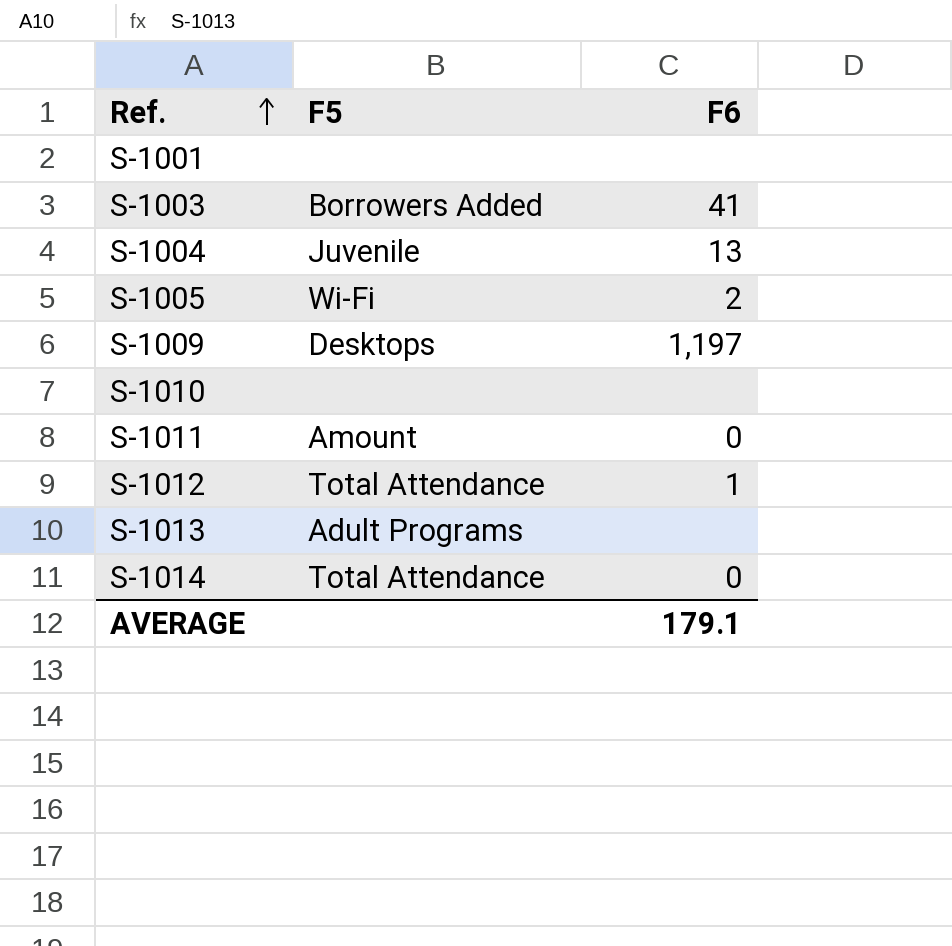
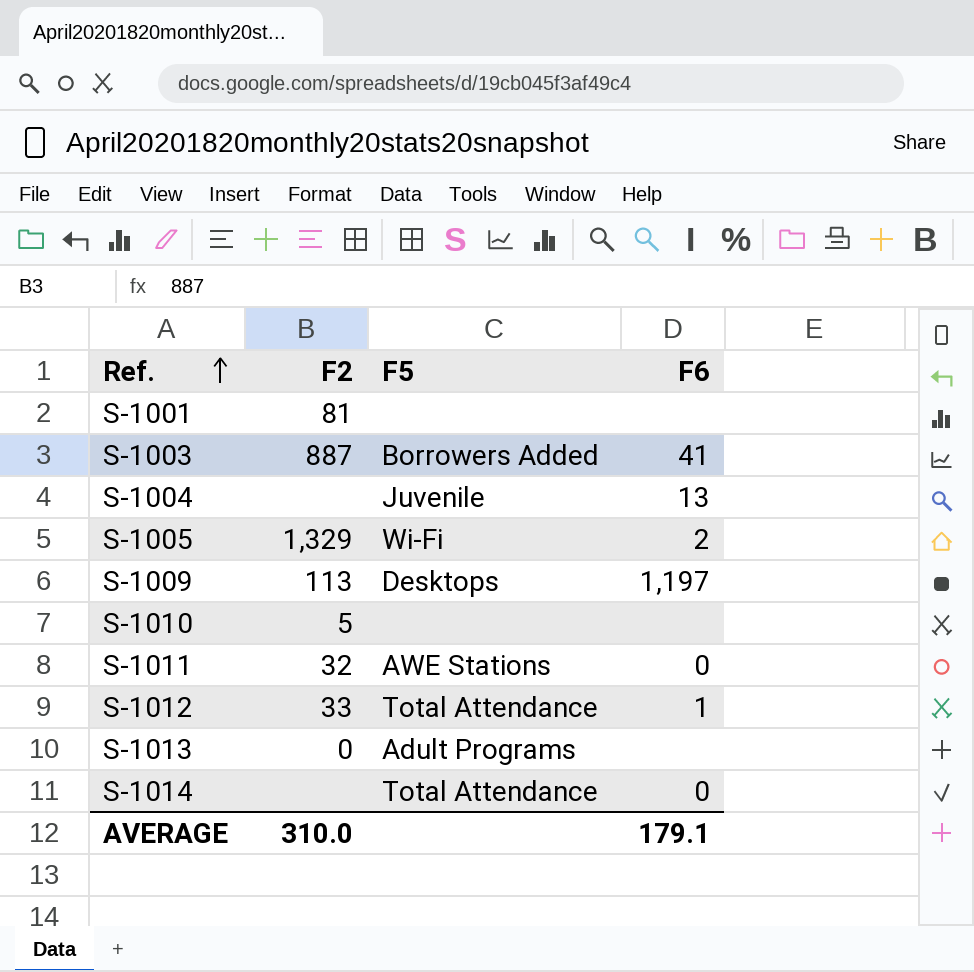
column F2 | position: none -> 2
S-1011 | F5: Amount -> AWE Stations

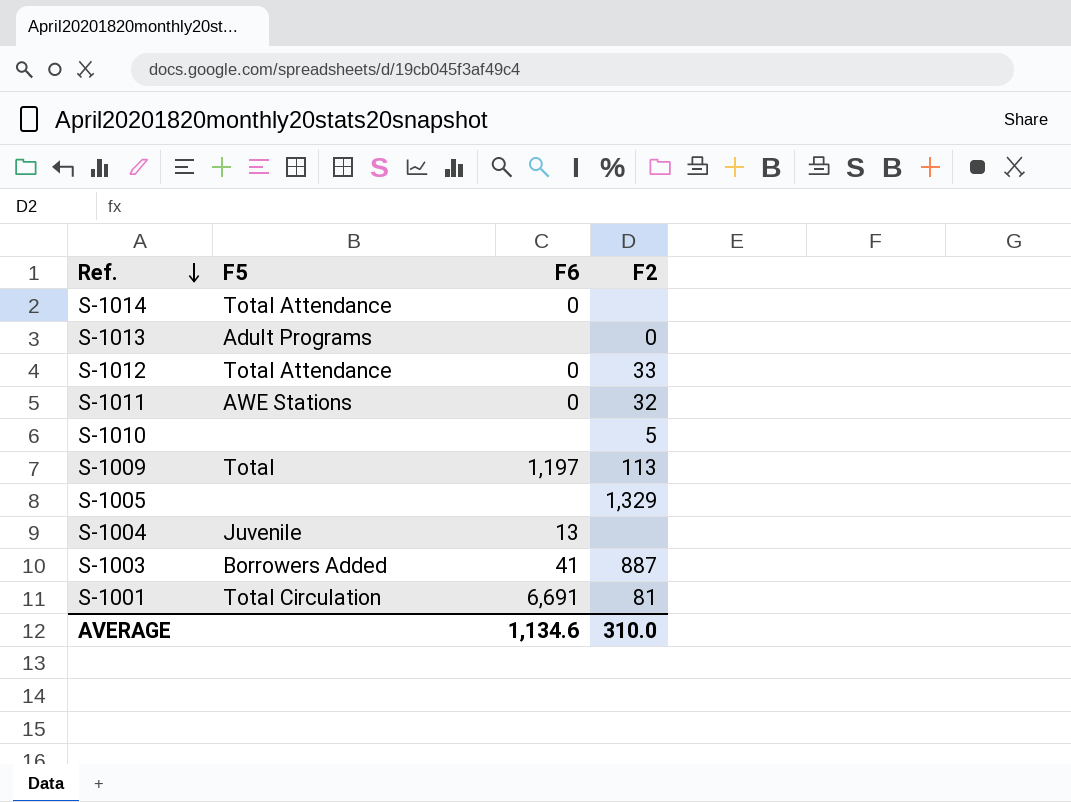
row order: Ref. ascending -> Ref. descending
column F2 | position: 2 -> 4
S-1012 | F6: 1 -> 0
S-1009 | F5: Desktops -> Total
S-1005 | F5: Wi-Fi -> none
S-1005 | F6: 2 -> none
S-1001 | F5: none -> Total Circulation
S-1001 | F6: none -> 6,691
AVERAGE | F6: 179.1 -> 1,134.6

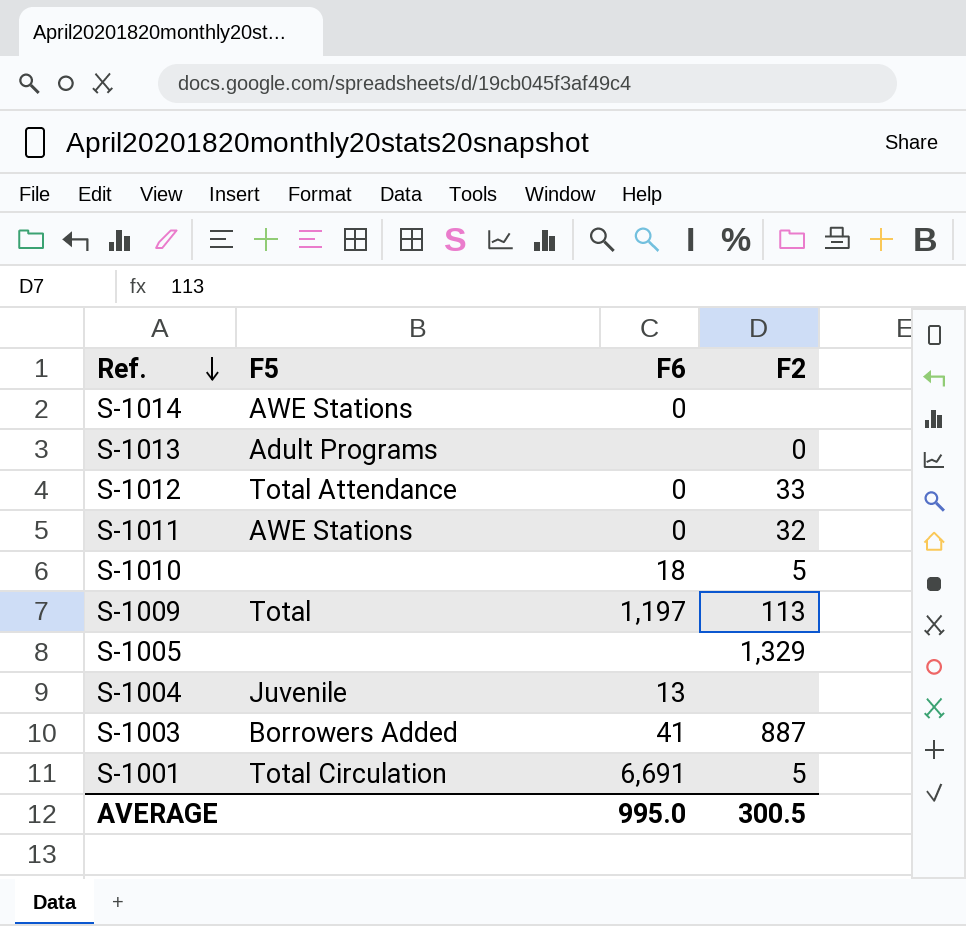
S-1014 | F5: Total Attendance -> AWE Stations
S-1010 | F6: none -> 18
S-1001 | F2: 81 -> 5
AVERAGE | F6: 1,134.6 -> 995.0
AVERAGE | F2: 310.0 -> 300.5

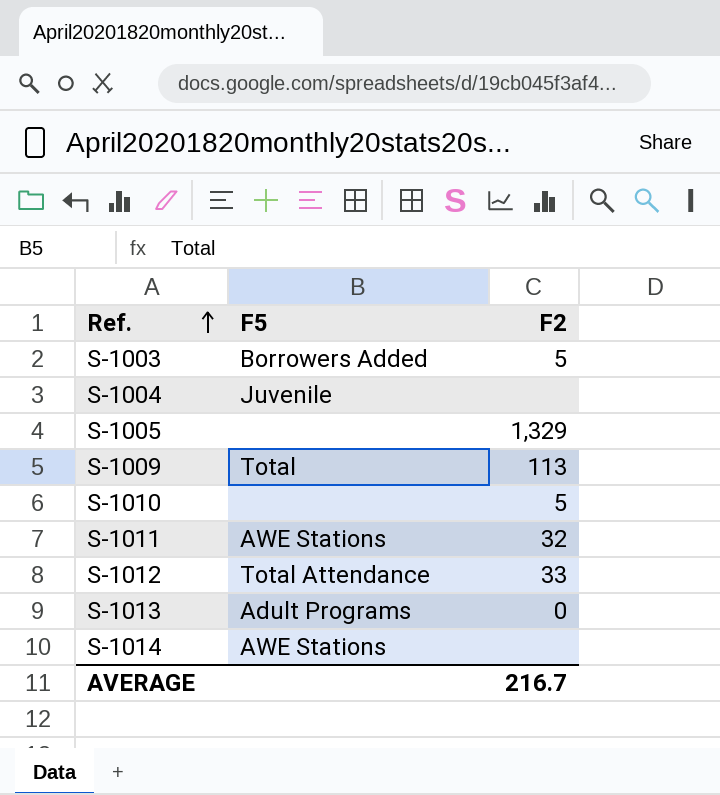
row order: Ref. descending -> Ref. ascending
column F6 | position: 3 -> none
row S-1001: Total Circulation | 6,691 | 5 -> none
S-1003 | F2: 887 -> 5
AVERAGE | F2: 300.5 -> 216.7

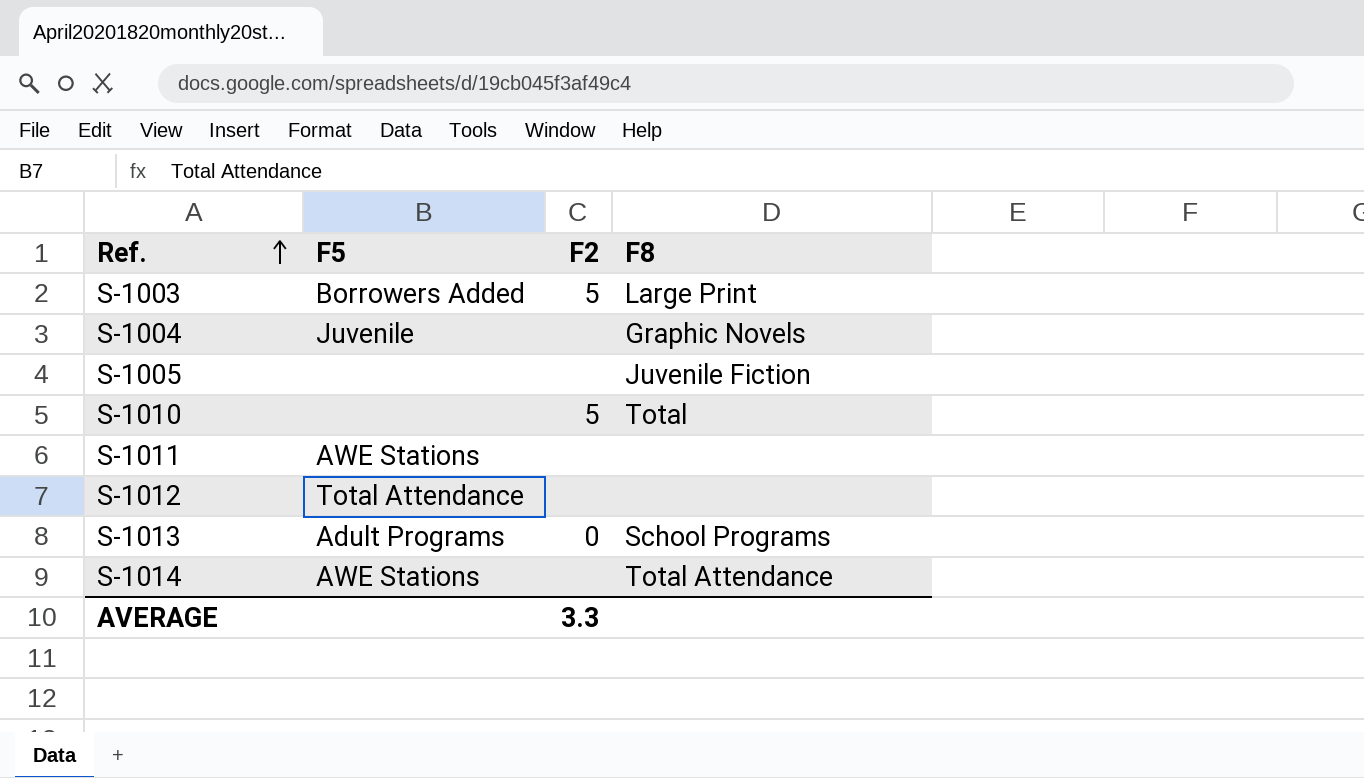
column F8 | position: none -> 4
row S-1009: Total | 113 -> none
S-1005 | F2: 1,329 -> none
S-1011 | F2: 32 -> none
S-1012 | F2: 33 -> none
AVERAGE | F2: 216.7 -> 3.3

